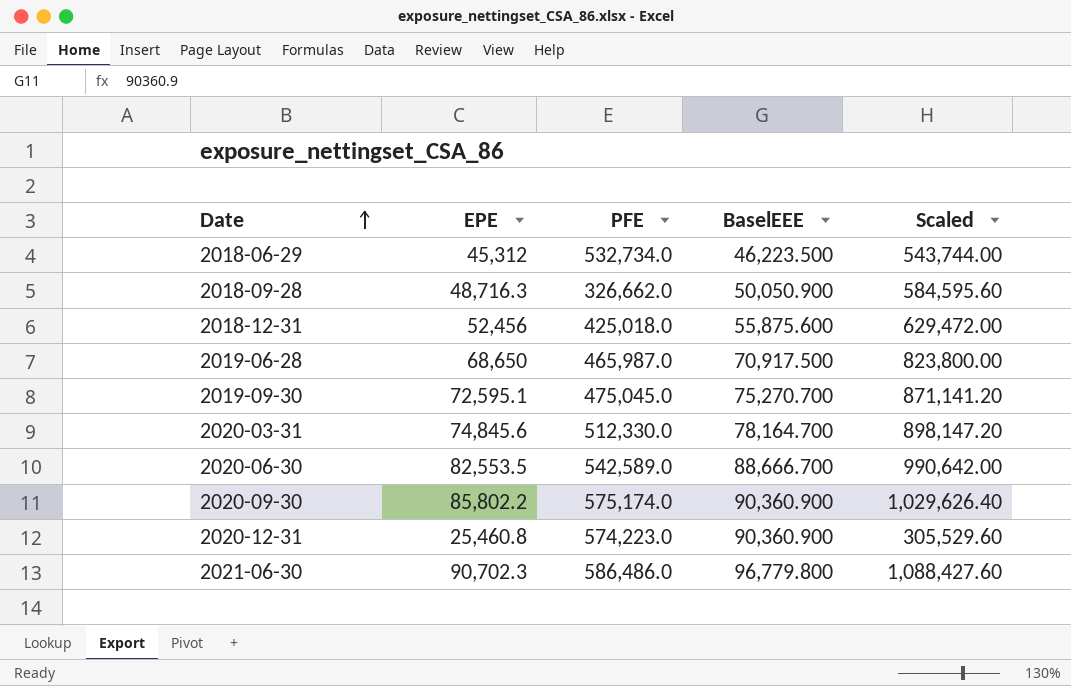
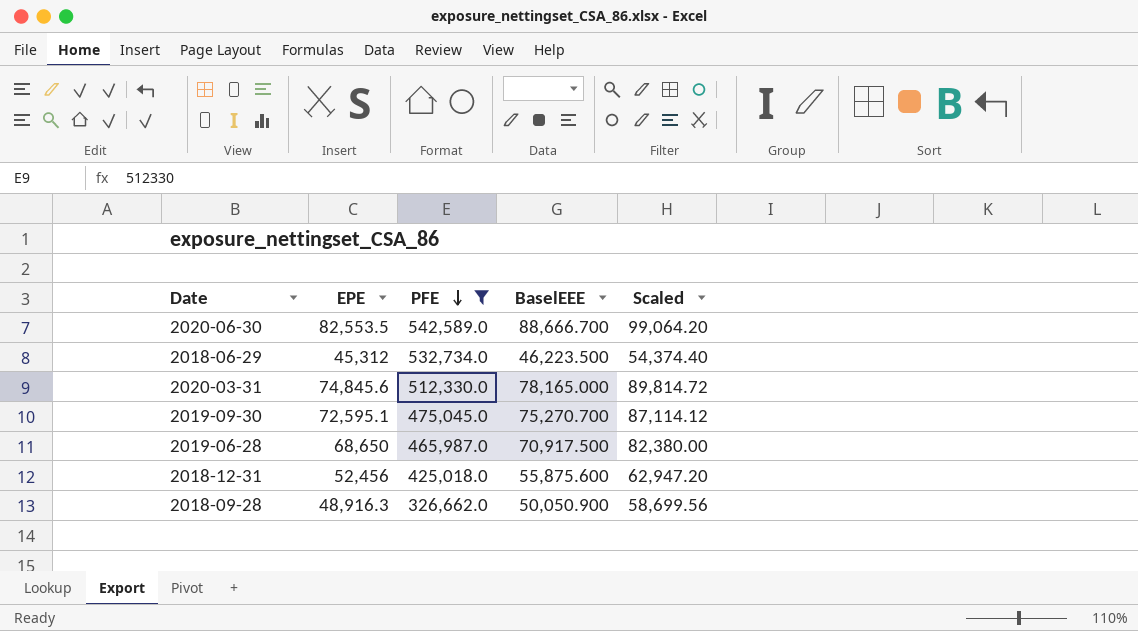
filter: none -> PFE <= 542,589.0
row order: Date ascending -> PFE descending
column Scaled | formula: [EPE] * 12 -> [EPE] * 1.2
2020-03-31 | BaselEEE: 78,164.700 -> 78,165.000
2018-09-28 | EPE: 48,716.3 -> 48,916.3

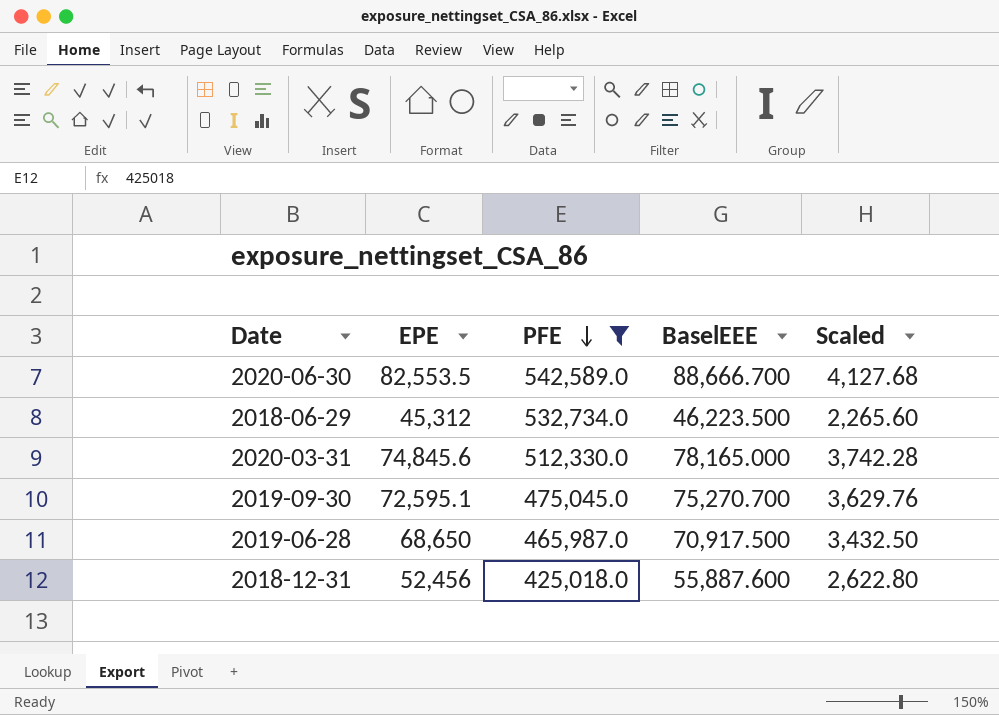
column Scaled | formula: [EPE] * 1.2 -> [EPE] * 0.05
row 2018-09-28: 48,916.3 | 326,662.0 | 50,050.900 | 58,699.56 -> none
2018-12-31 | BaselEEE: 55,875.600 -> 55,887.600

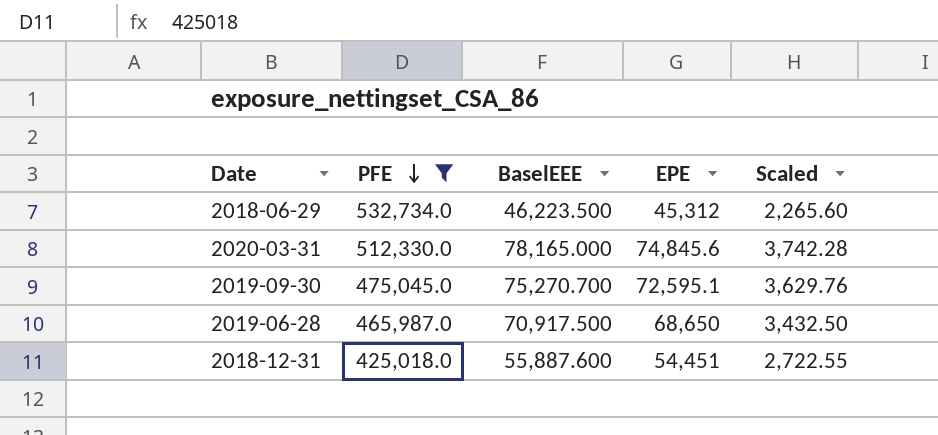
column EPE | position: 2 -> 4
row 2020-06-30: 82,553.5 | 542,589.0 | 88,666.700 | 4,127.68 -> none
2018-12-31 | EPE: 52,456 -> 54,451
2018-12-31 | Scaled: 2,622.80 -> 2,722.55

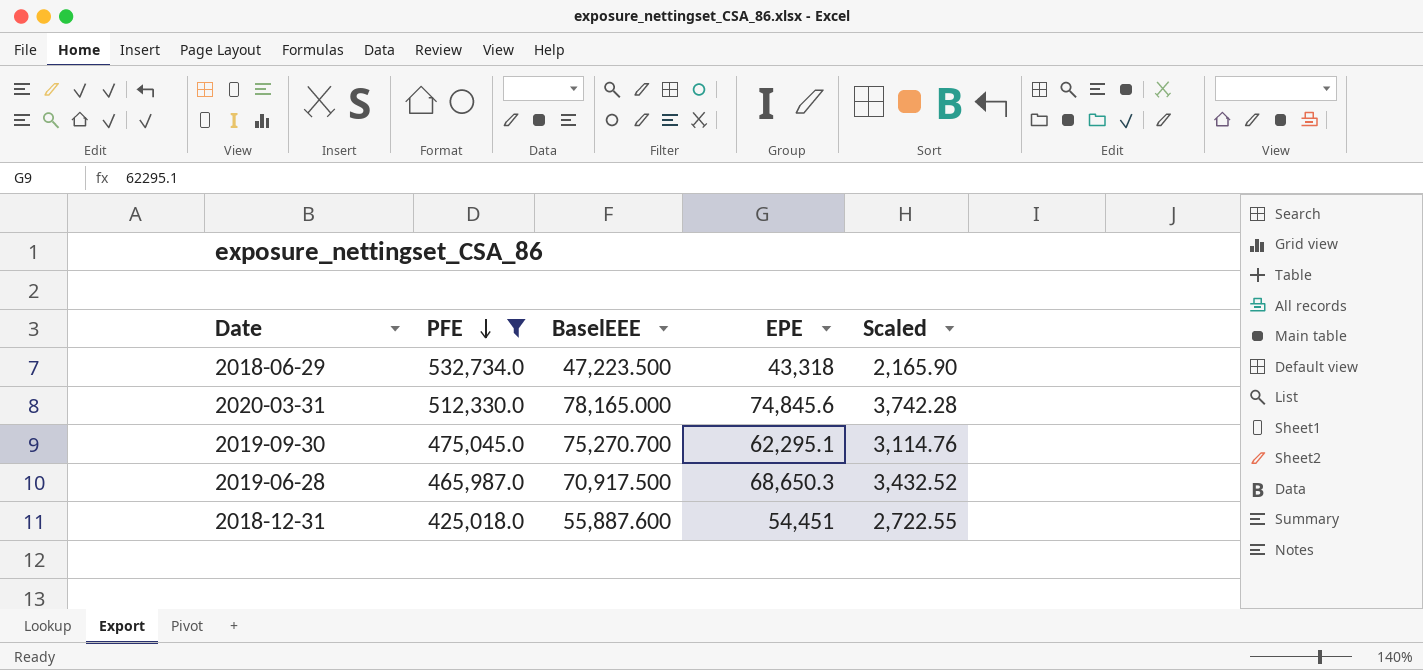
2018-06-29 | BaselEEE: 46,223.500 -> 47,223.500
2018-06-29 | EPE: 45,312 -> 43,318
2018-06-29 | Scaled: 2,265.60 -> 2,165.90
2019-09-30 | EPE: 72,595.1 -> 62,295.1
2019-09-30 | Scaled: 3,629.76 -> 3,114.76
2019-06-28 | EPE: 68,650 -> 68,650.3
2019-06-28 | Scaled: 3,432.50 -> 3,432.52

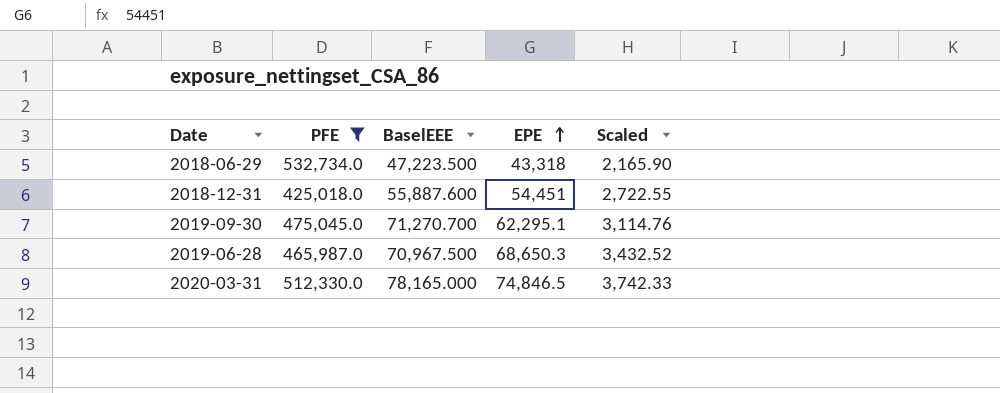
row order: PFE descending -> EPE ascending
2019-09-30 | BaselEEE: 75,270.700 -> 71,270.700
2019-06-28 | BaselEEE: 70,917.500 -> 70,967.500
2020-03-31 | EPE: 74,845.6 -> 74,846.5
2020-03-31 | Scaled: 3,742.28 -> 3,742.33

